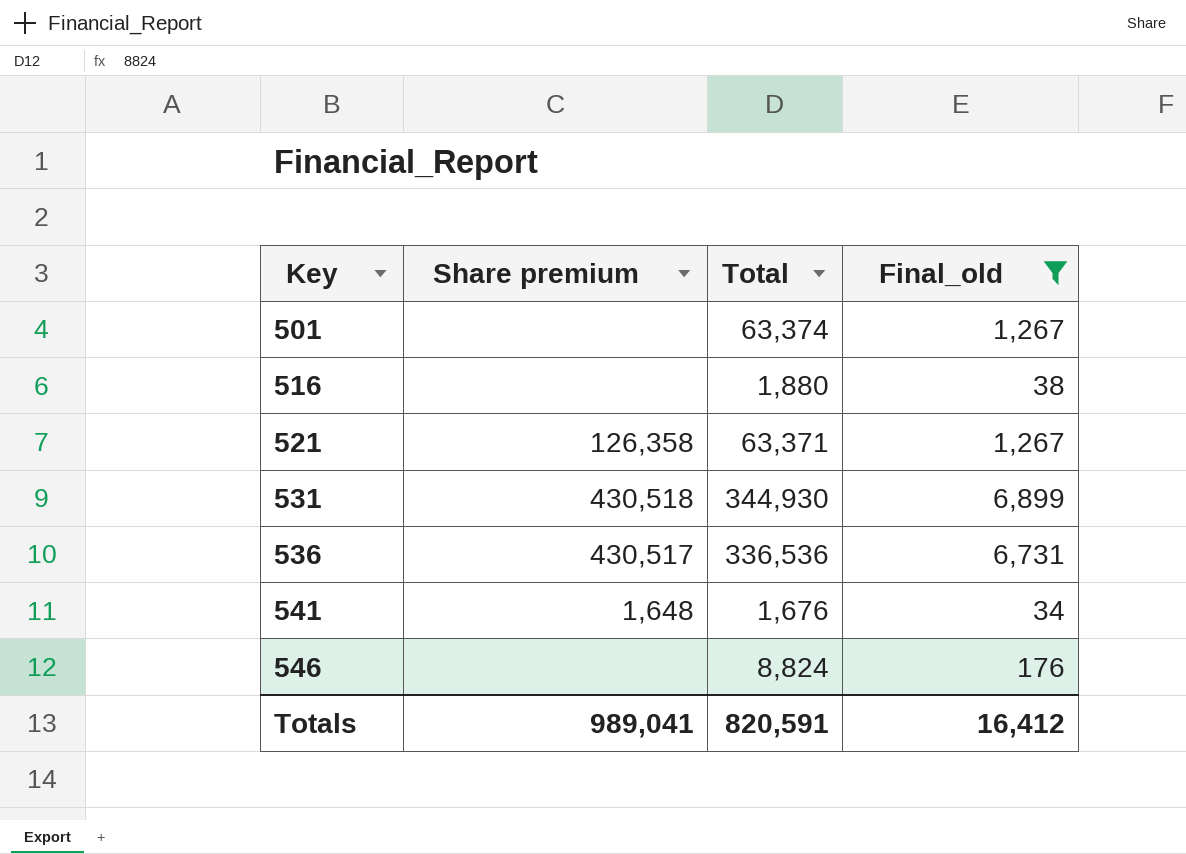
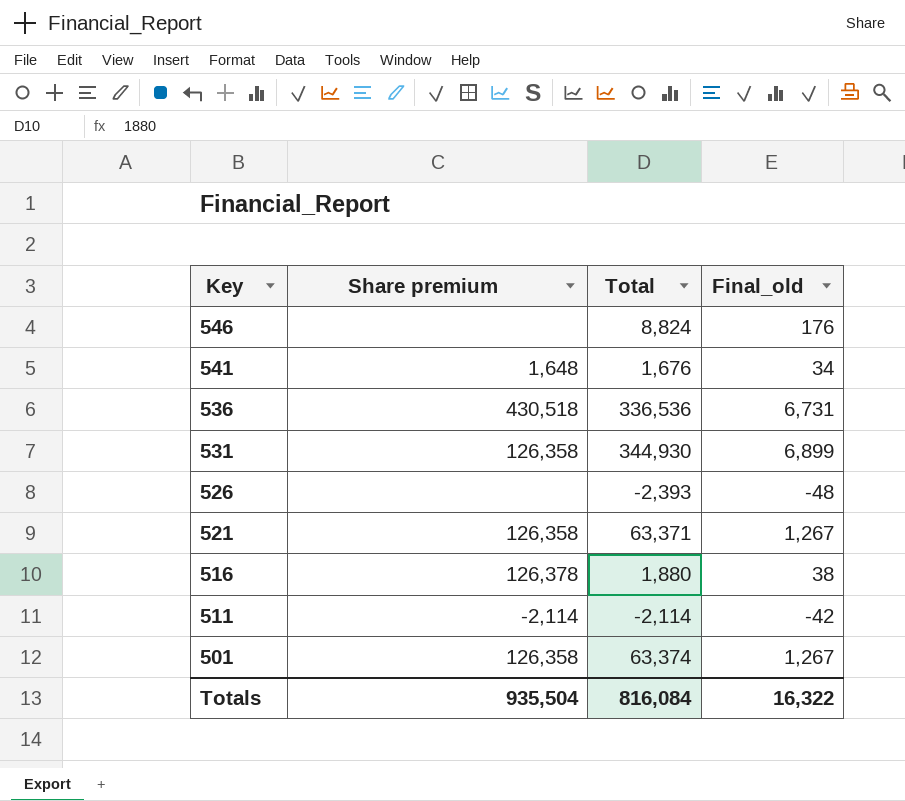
filter: Final_old >= 34 -> none
row order: Key ascending -> Key descending
536 | Share premium: 430,517 -> 430,518
531 | Share premium: 430,518 -> 126,358
516 | Share premium: none -> 126,378
501 | Share premium: none -> 126,358
Totals | Share premium: 989,041 -> 935,504
Totals | Total: 820,591 -> 816,084
Totals | Final_old: 16,412 -> 16,322

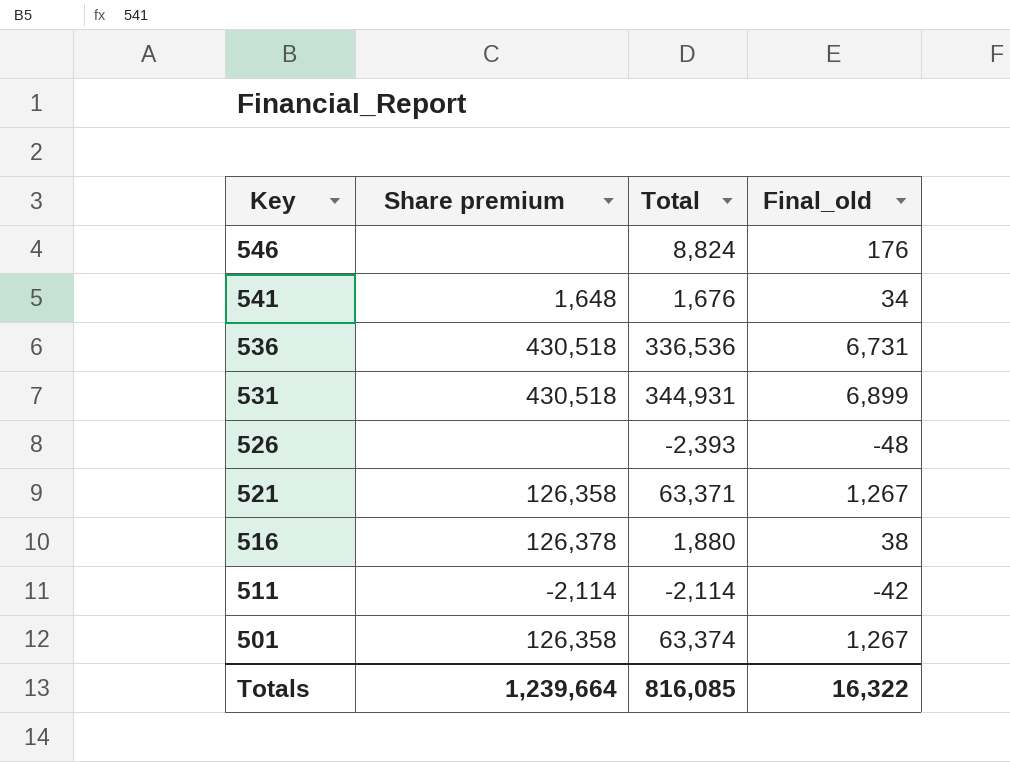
531 | Share premium: 126,358 -> 430,518
531 | Total: 344,930 -> 344,931
Totals | Share premium: 935,504 -> 1,239,664
Totals | Total: 816,084 -> 816,085

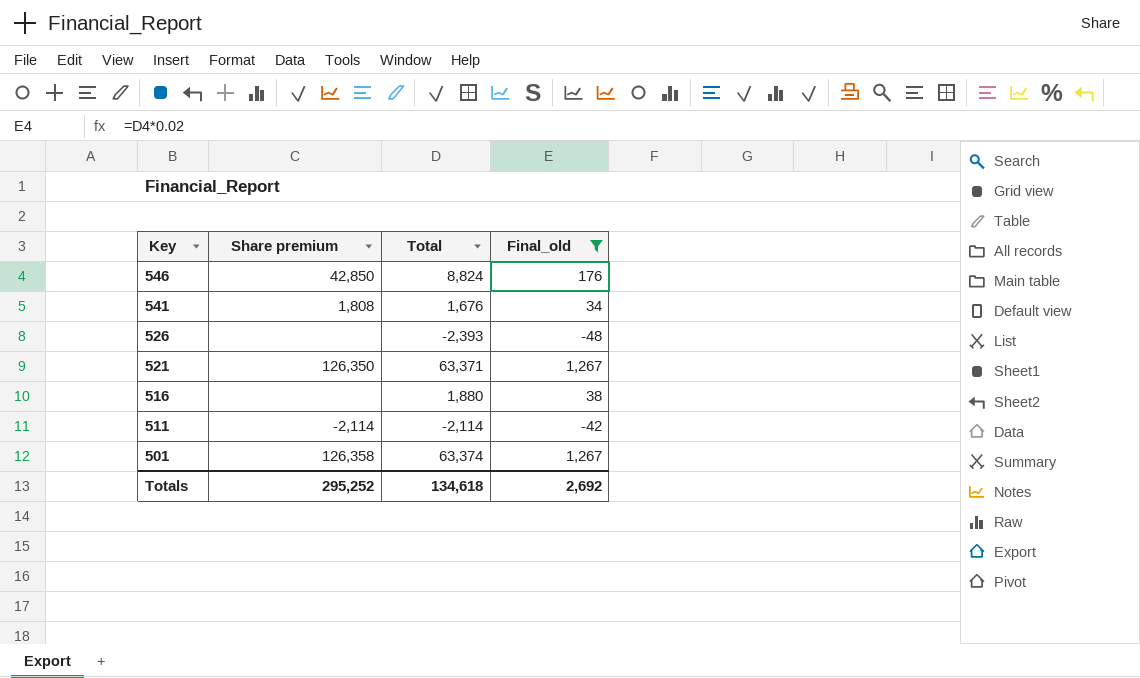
filter: none -> Final_old <= 1,267
546 | Share premium: none -> 42,850
541 | Share premium: 1,648 -> 1,808
521 | Share premium: 126,358 -> 126,350
516 | Share premium: 126,378 -> none
Totals | Share premium: 1,239,664 -> 295,252
Totals | Total: 816,085 -> 134,618
Totals | Final_old: 16,322 -> 2,692

